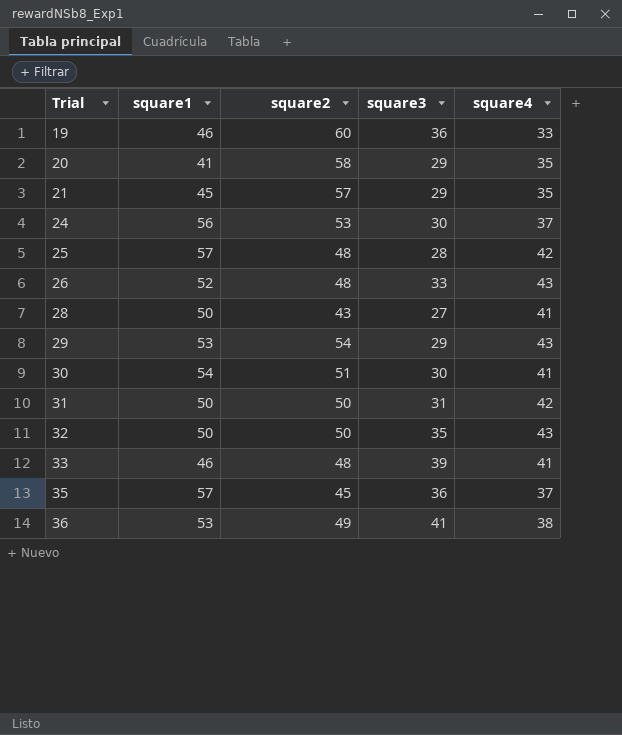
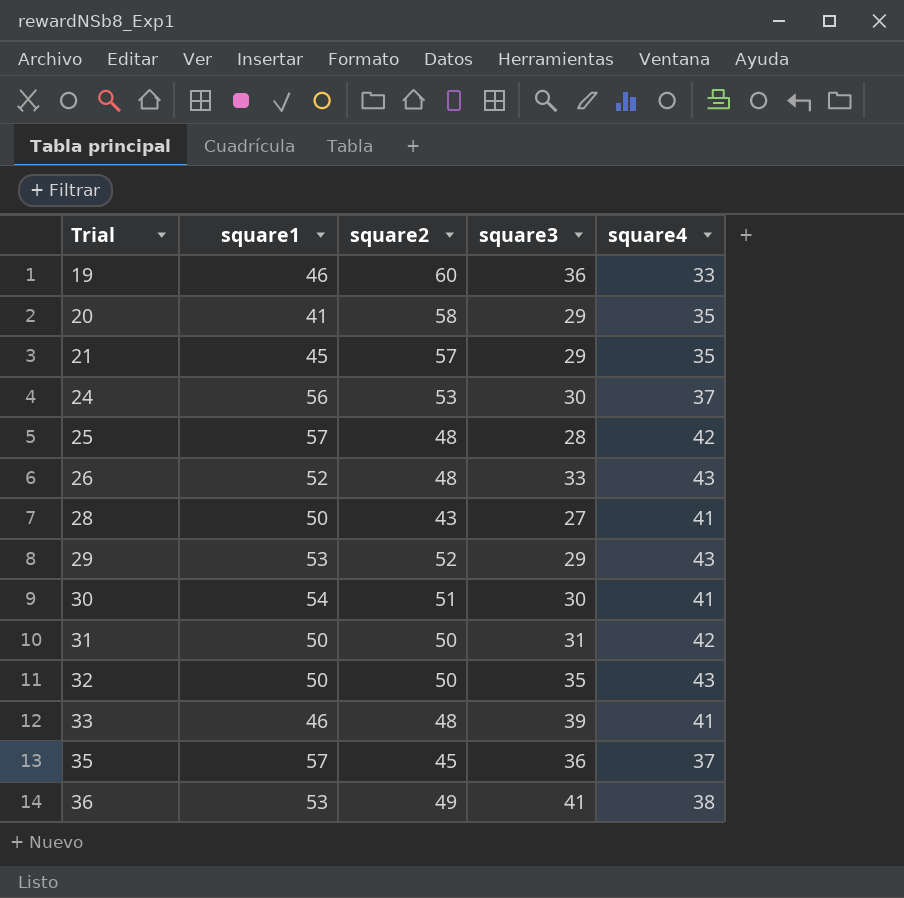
29 | square2: 54 -> 52

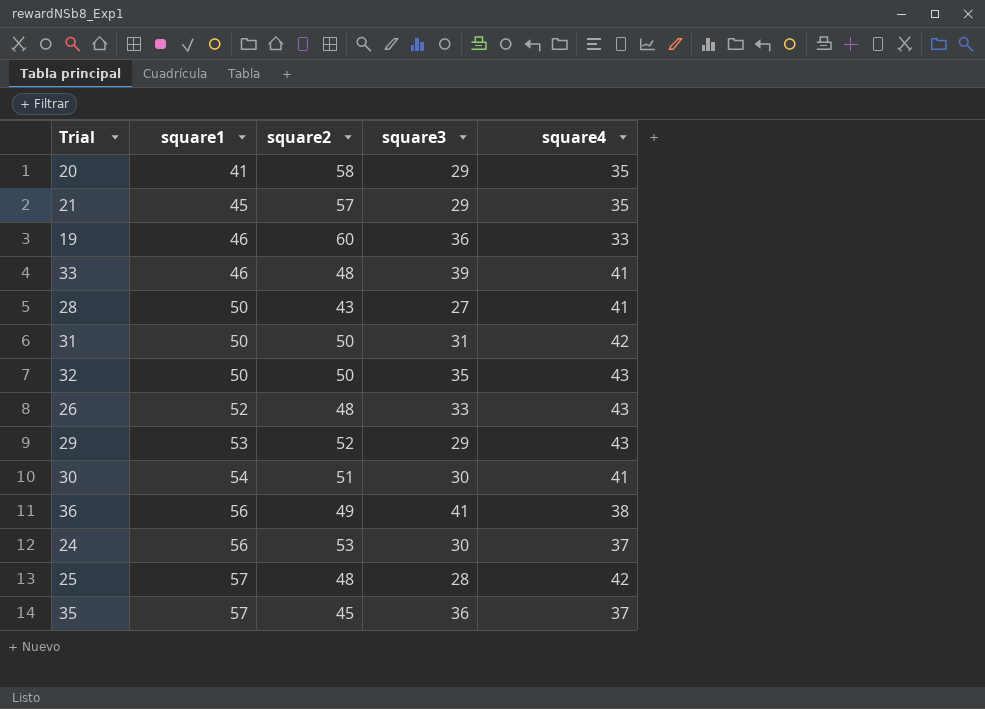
row order: Trial ascending -> square1 ascending
36 | square1: 53 -> 56

